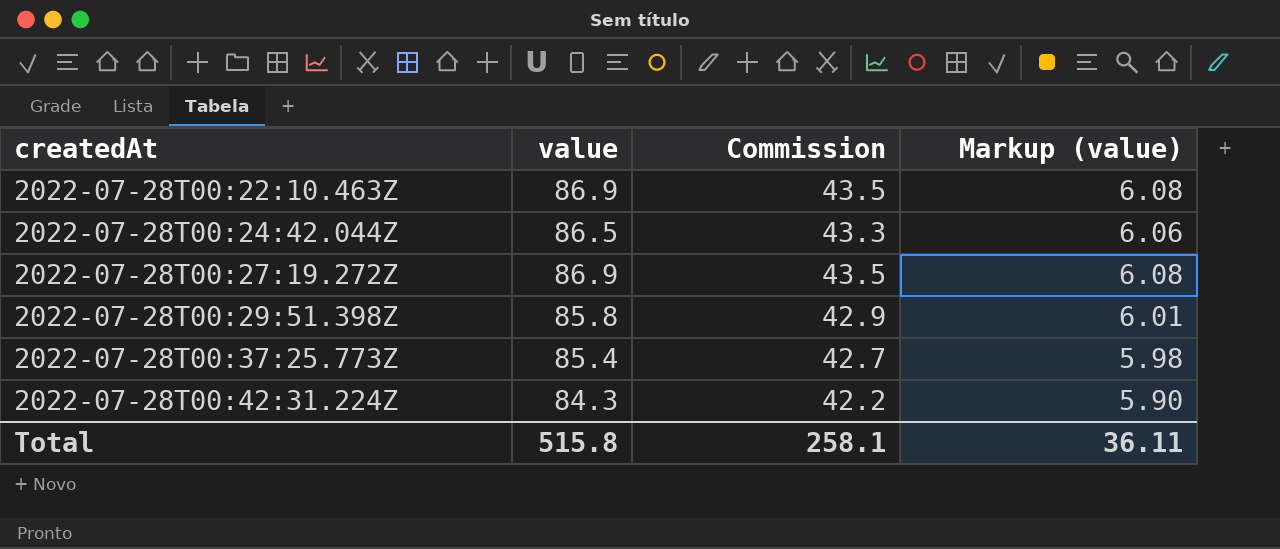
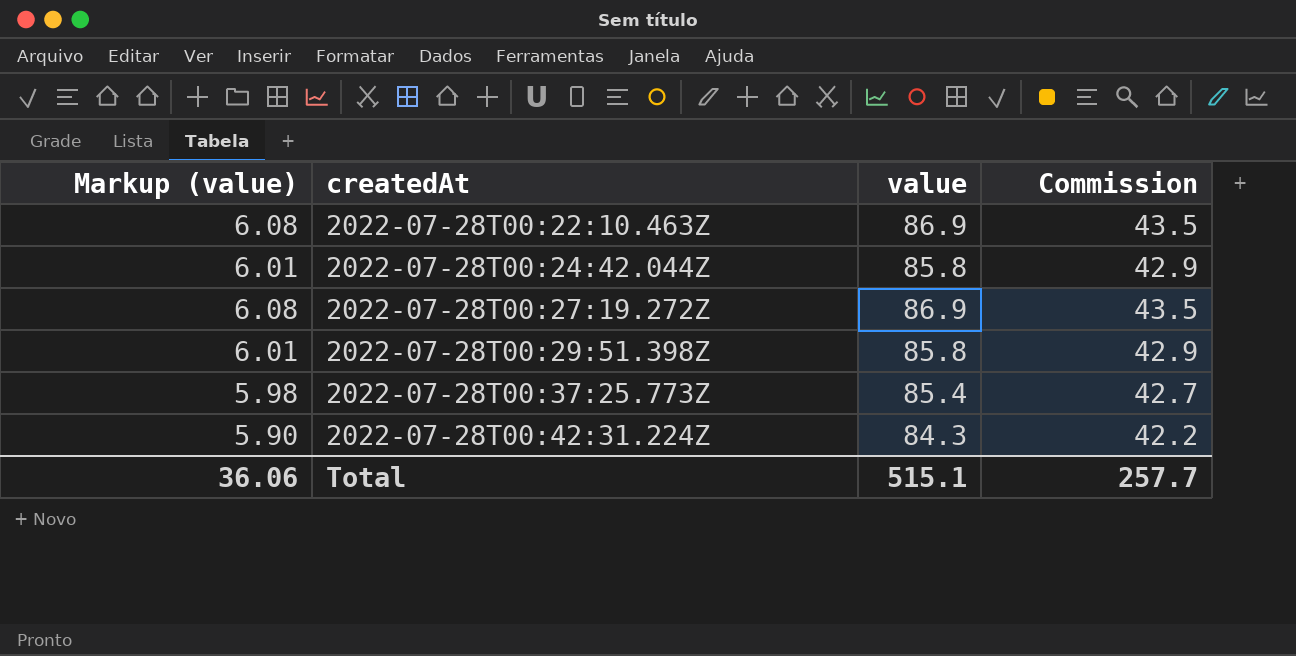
column Markup (value) | position: 4 -> 1
2022-07-28T00:24:42.044Z | Markup (value): 6.06 -> 6.01
2022-07-28T00:24:42.044Z | value: 86.5 -> 85.8
2022-07-28T00:24:42.044Z | Commission: 43.3 -> 42.9
Total | Markup (value): 36.11 -> 36.06
Total | value: 515.8 -> 515.1
Total | Commission: 258.1 -> 257.7

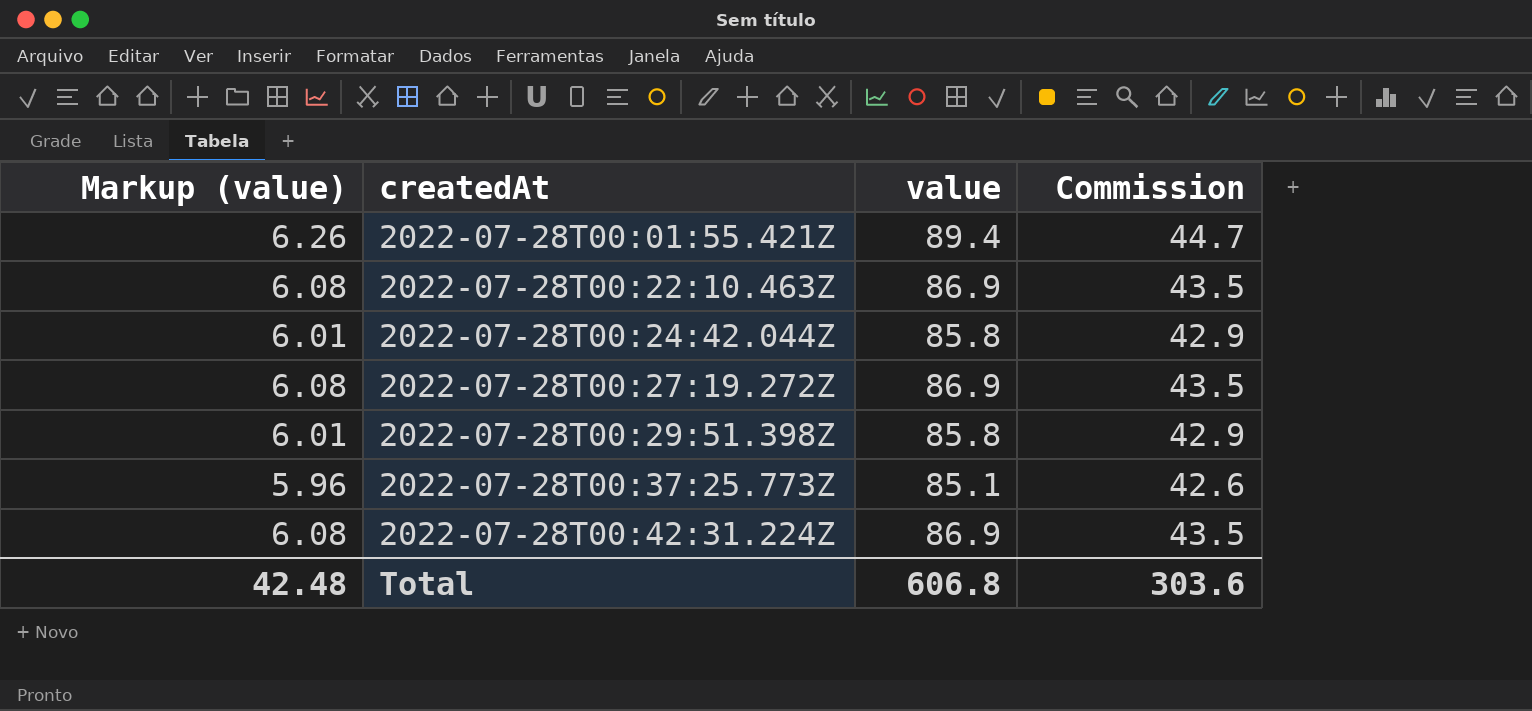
row 2022-07-28T00:01:55.421Z: none -> 6.26 | 89.4 | 44.7
2022-07-28T00:37:25.773Z | Markup (value): 5.98 -> 5.96
2022-07-28T00:37:25.773Z | value: 85.4 -> 85.1
2022-07-28T00:37:25.773Z | Commission: 42.7 -> 42.6
2022-07-28T00:42:31.224Z | Markup (value): 5.90 -> 6.08
2022-07-28T00:42:31.224Z | value: 84.3 -> 86.9
2022-07-28T00:42:31.224Z | Commission: 42.2 -> 43.5
Total | Markup (value): 36.06 -> 42.48
Total | value: 515.1 -> 606.8
Total | Commission: 257.7 -> 303.6

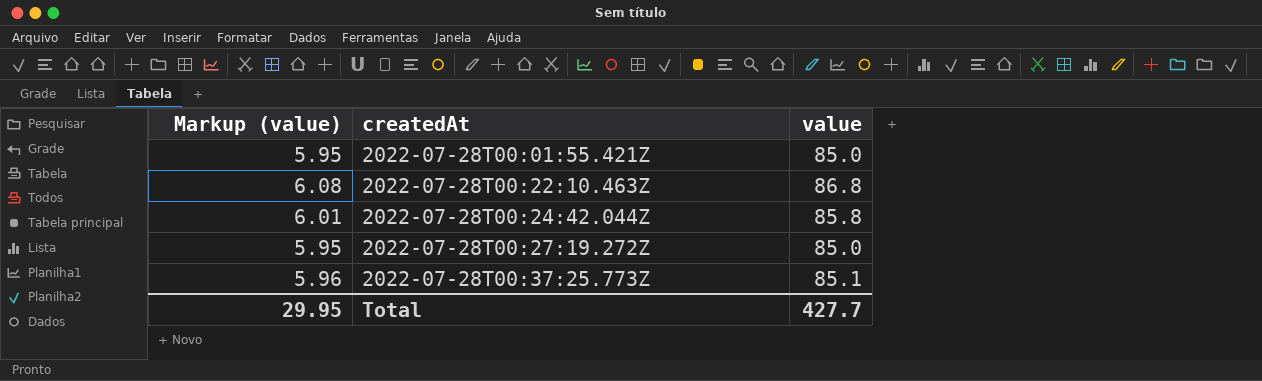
column Commission | formula: [value] * 0.5 -> none
row 2022-07-28T00:29:51.398Z: 6.01 | 85.8 | 42.9 -> none
row 2022-07-28T00:42:31.224Z: 6.08 | 86.9 | 43.5 -> none
2022-07-28T00:01:55.421Z | Markup (value): 6.26 -> 5.95
2022-07-28T00:01:55.421Z | value: 89.4 -> 85.0
2022-07-28T00:22:10.463Z | value: 86.9 -> 86.8
2022-07-28T00:27:19.272Z | Markup (value): 6.08 -> 5.95
2022-07-28T00:27:19.272Z | value: 86.9 -> 85.0
Total | Markup (value): 42.48 -> 29.95
Total | value: 606.8 -> 427.7

